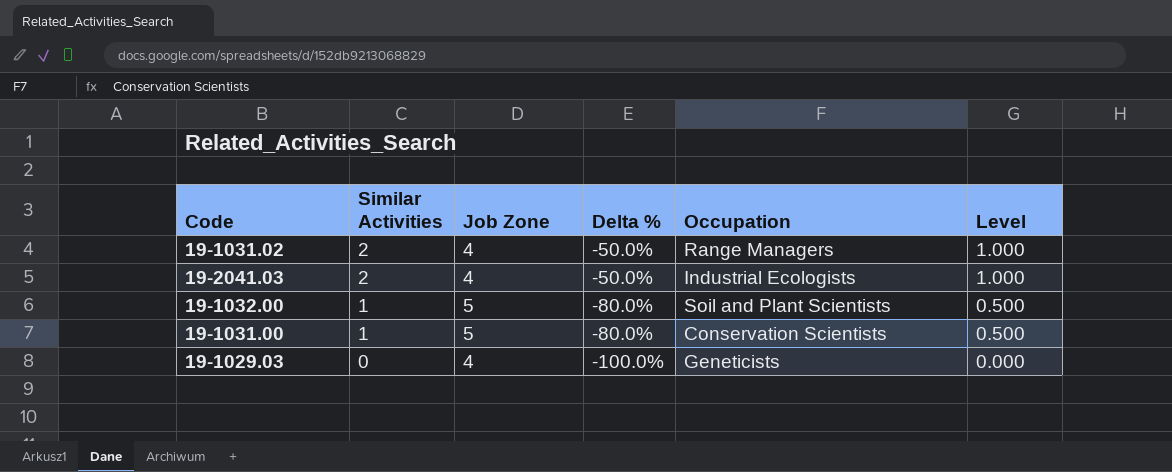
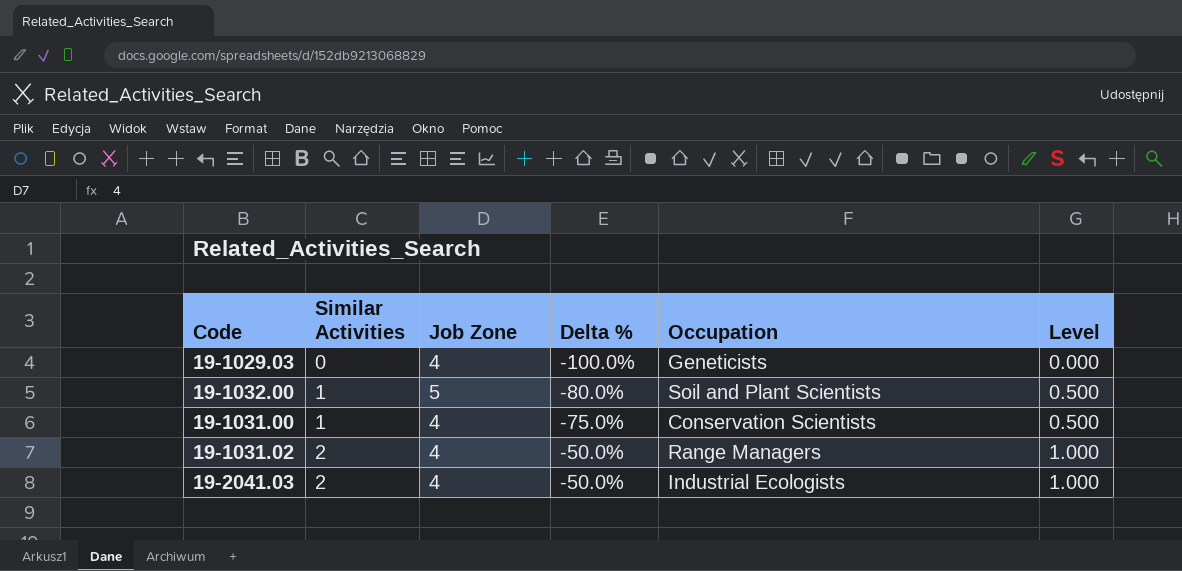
row order: Similar Activities descending -> Similar Activities ascending
19-1031.00 | Job Zone: 5 -> 4
19-1031.00 | Delta %: -80.0% -> -75.0%

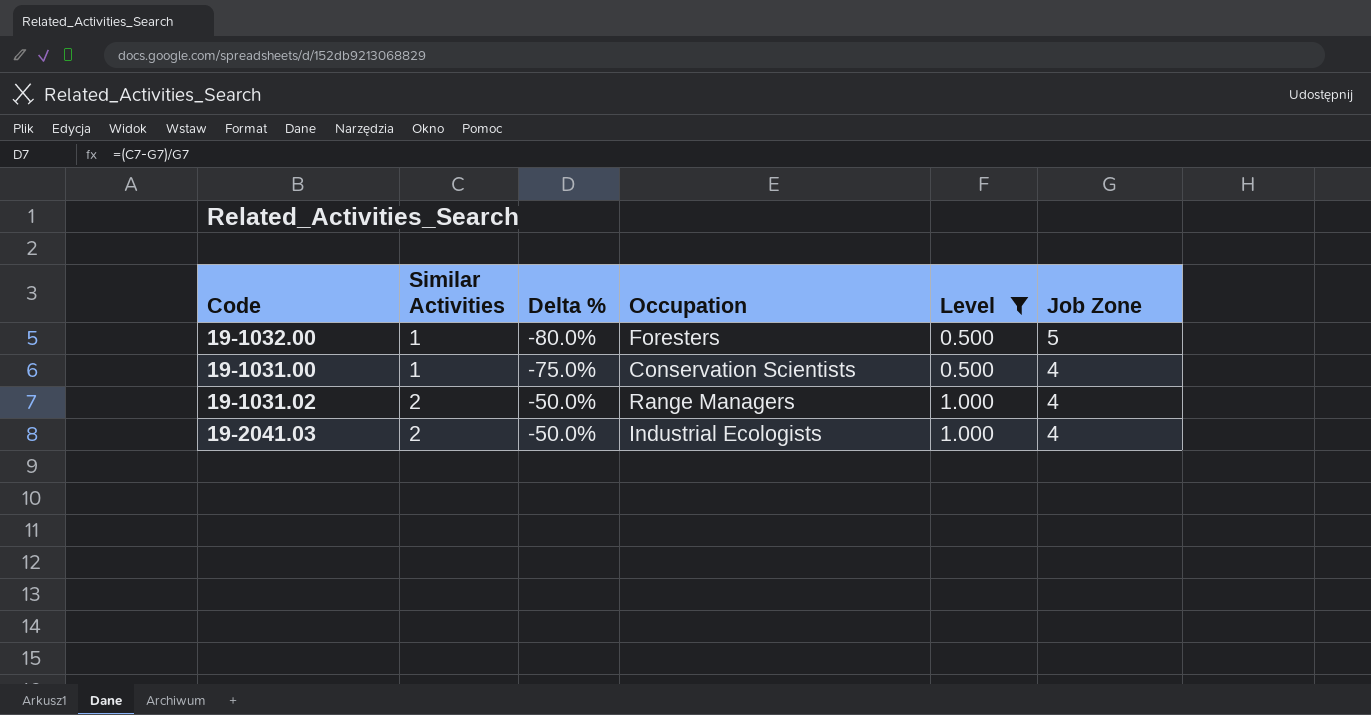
filter: none -> Level != 0.000
column Job Zone | position: 3 -> 6
19-1032.00 | Occupation: Soil and Plant Scientists -> Foresters

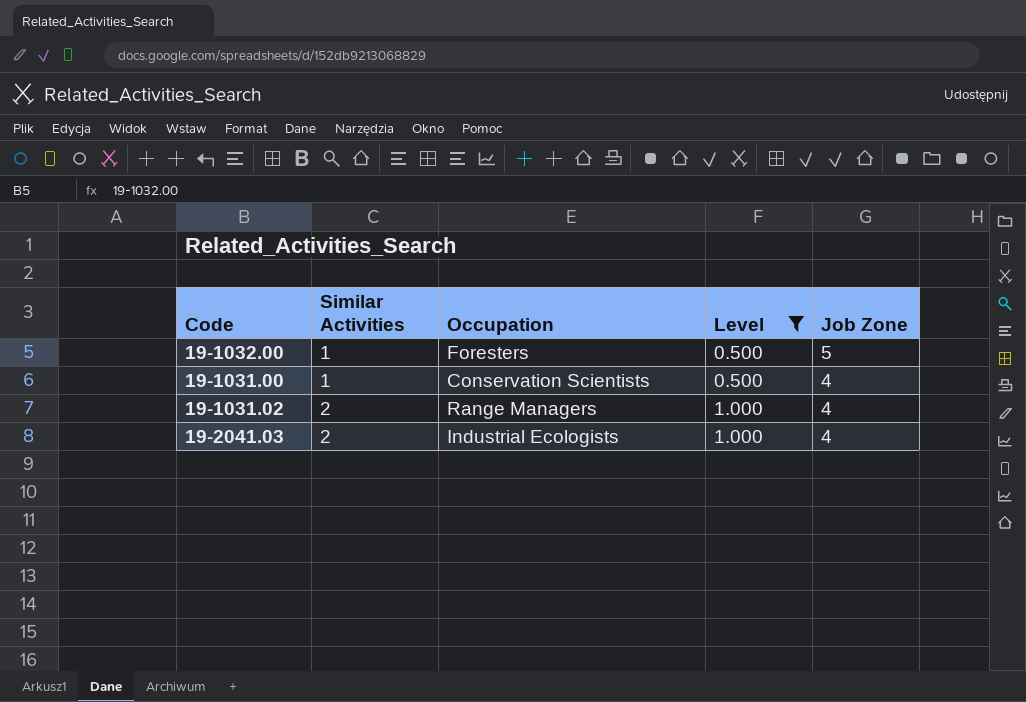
column Delta % | formula: ([Similar Activities] - [Job Zone]) / [Job Zone] -> none

